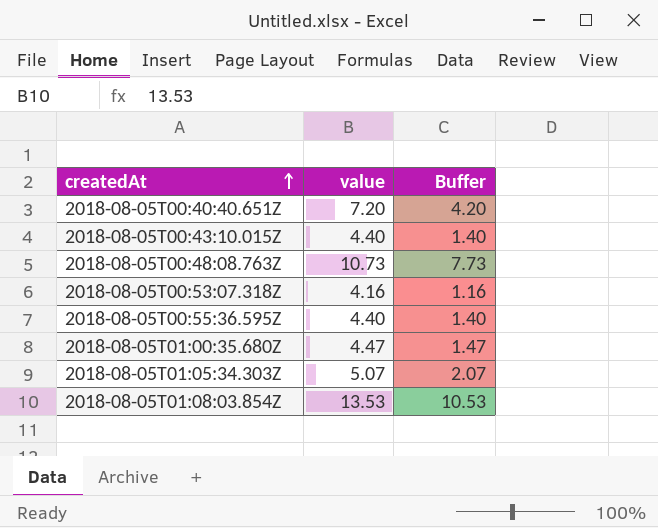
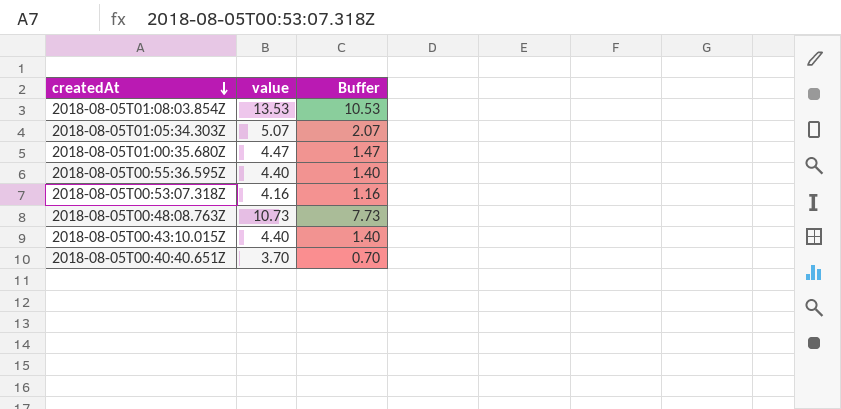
row order: createdAt ascending -> createdAt descending
2018-08-05T00:40:40.651Z | value: 7.20 -> 3.70
2018-08-05T00:40:40.651Z | Buffer: 4.20 -> 0.70

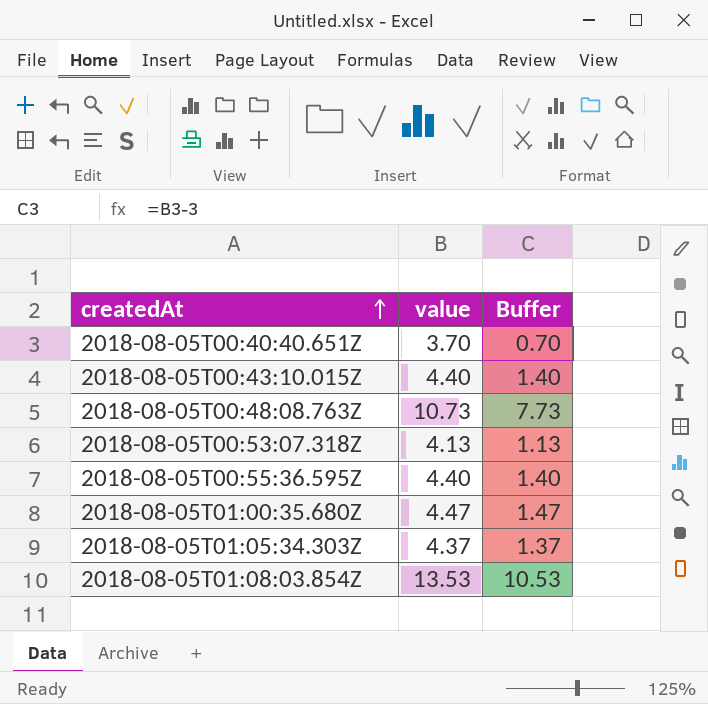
row order: createdAt descending -> createdAt ascending
2018-08-05T00:53:07.318Z | value: 4.16 -> 4.13
2018-08-05T00:53:07.318Z | Buffer: 1.16 -> 1.13
2018-08-05T01:05:34.303Z | value: 5.07 -> 4.37
2018-08-05T01:05:34.303Z | Buffer: 2.07 -> 1.37

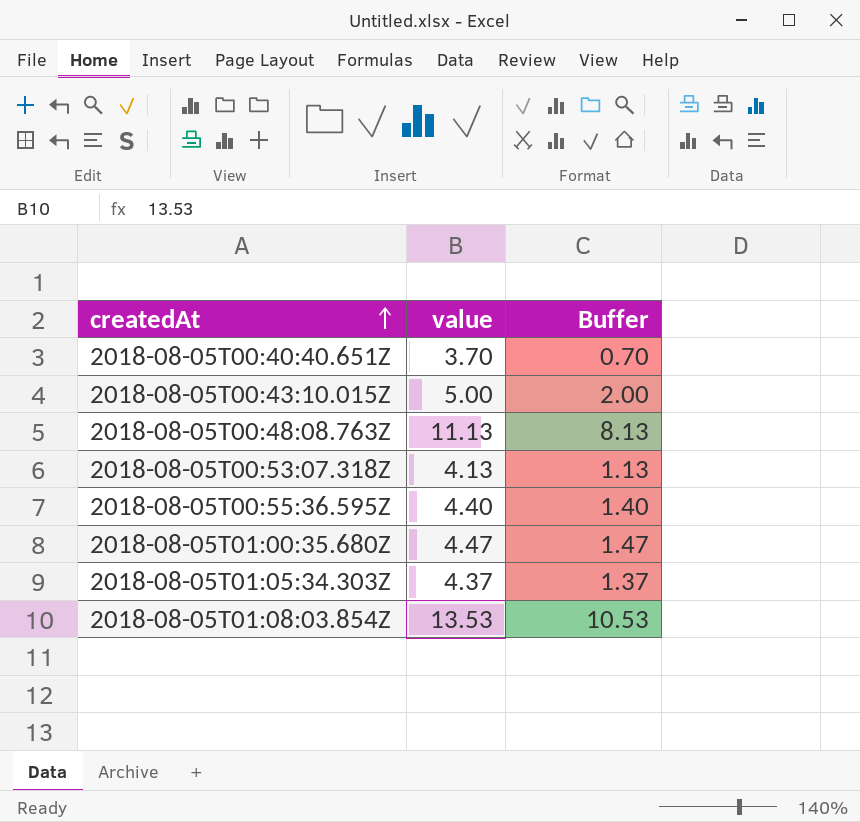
2018-08-05T00:43:10.015Z | value: 4.40 -> 5.00
2018-08-05T00:43:10.015Z | Buffer: 1.40 -> 2.00
2018-08-05T00:48:08.763Z | value: 10.73 -> 11.13
2018-08-05T00:48:08.763Z | Buffer: 7.73 -> 8.13

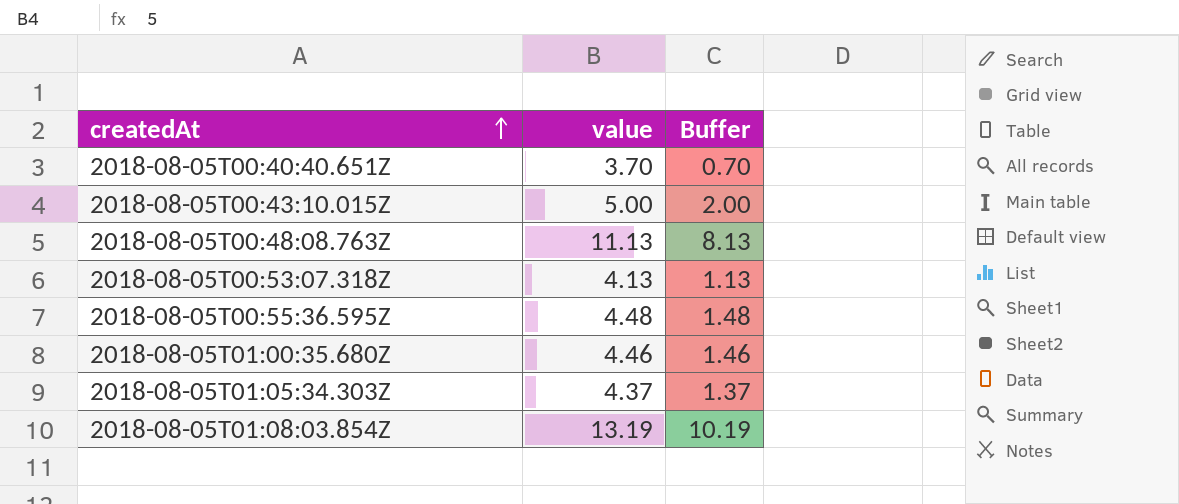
2018-08-05T00:55:36.595Z | value: 4.40 -> 4.48
2018-08-05T00:55:36.595Z | Buffer: 1.40 -> 1.48
2018-08-05T01:00:35.680Z | value: 4.47 -> 4.46
2018-08-05T01:00:35.680Z | Buffer: 1.47 -> 1.46
2018-08-05T01:08:03.854Z | value: 13.53 -> 13.19
2018-08-05T01:08:03.854Z | Buffer: 10.53 -> 10.19

